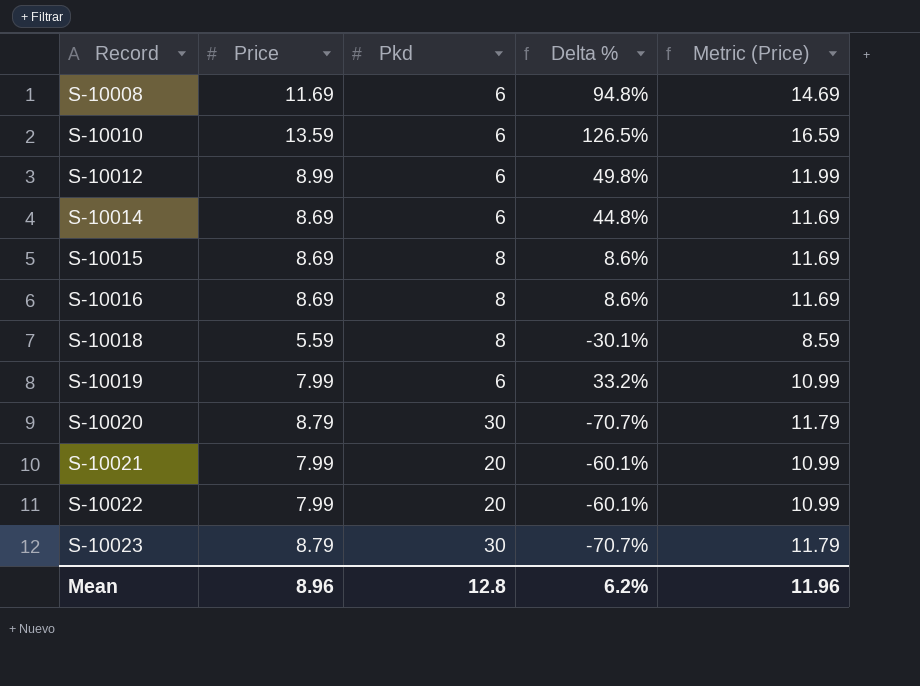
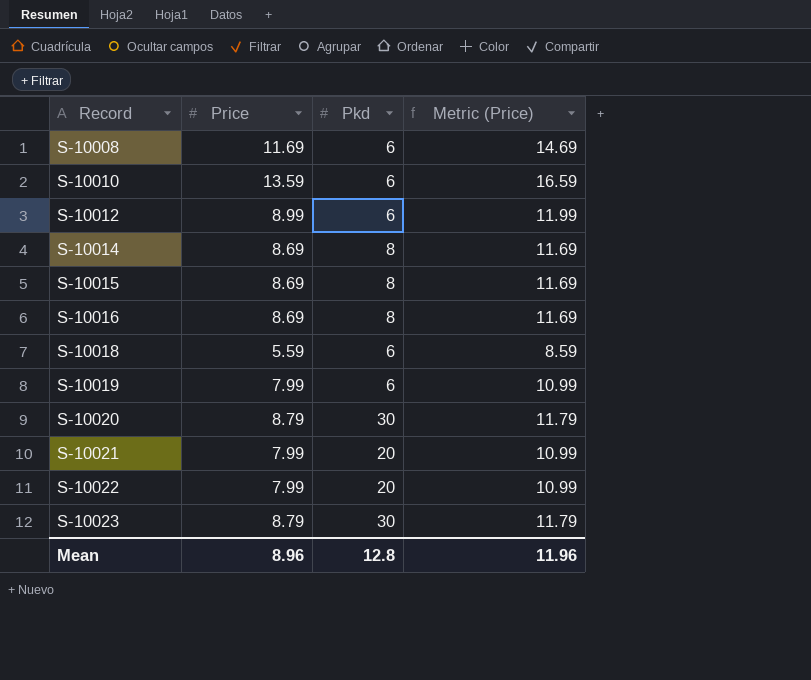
column Delta % | formula: ([Price] - [Pkd]) / [Pkd] -> none
S-10014 | Pkd: 6 -> 8
S-10018 | Pkd: 8 -> 6

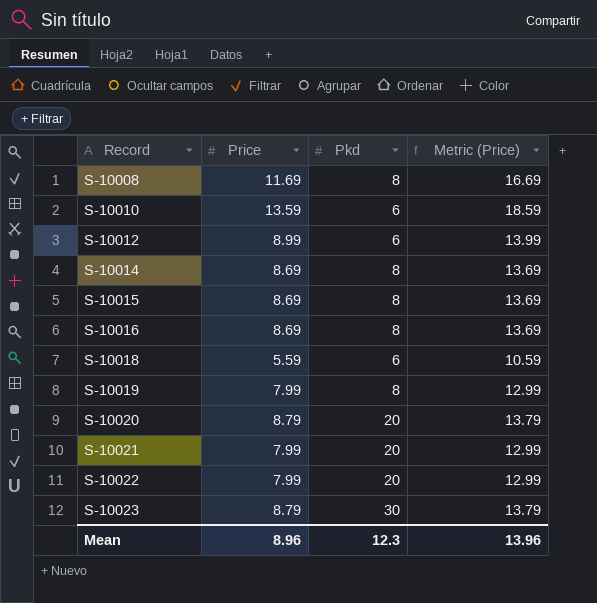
column Metric (Price) | formula: [Price] + 3 -> [Price] + 5
S-10008 | Pkd: 6 -> 8
S-10019 | Pkd: 6 -> 8
S-10020 | Pkd: 30 -> 20
Mean | Pkd: 12.8 -> 12.3
Mean | Metric (Price): 11.96 -> 13.96

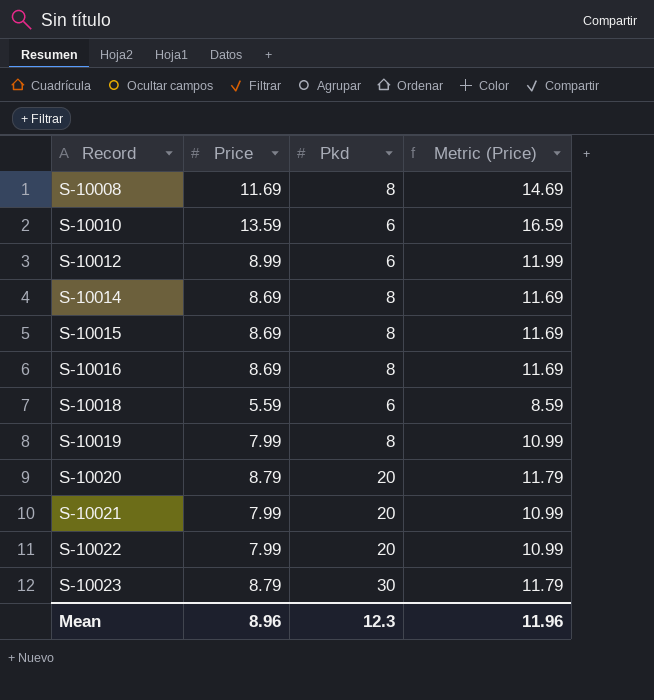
column Metric (Price) | formula: [Price] + 5 -> [Price] + 3
Mean | Metric (Price): 13.96 -> 11.96

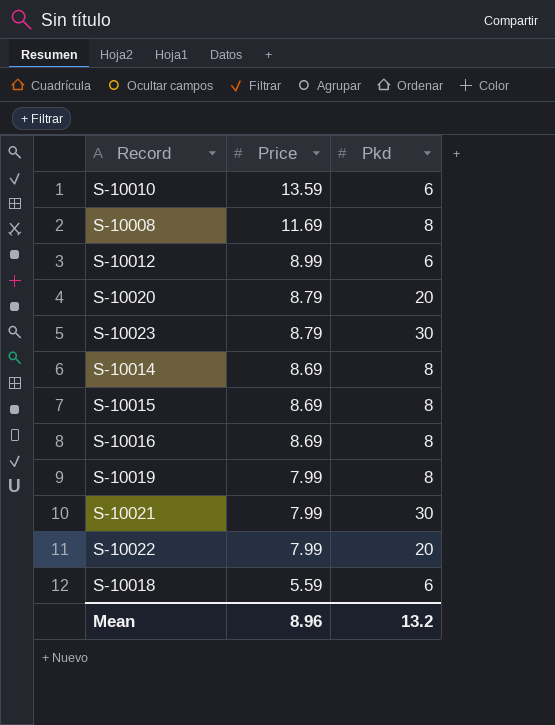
row order: Record ascending -> Price descending
column Metric (Price) | formula: [Price] + 3 -> none
S-10021 | Pkd: 20 -> 30
Mean | Pkd: 12.3 -> 13.2

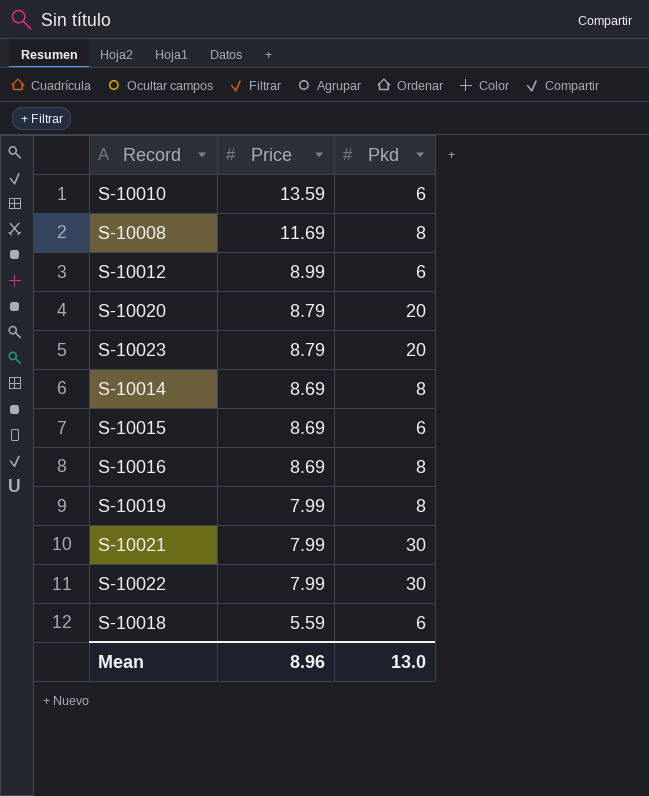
S-10023 | Pkd: 30 -> 20
S-10015 | Pkd: 8 -> 6
S-10022 | Pkd: 20 -> 30
Mean | Pkd: 13.2 -> 13.0

